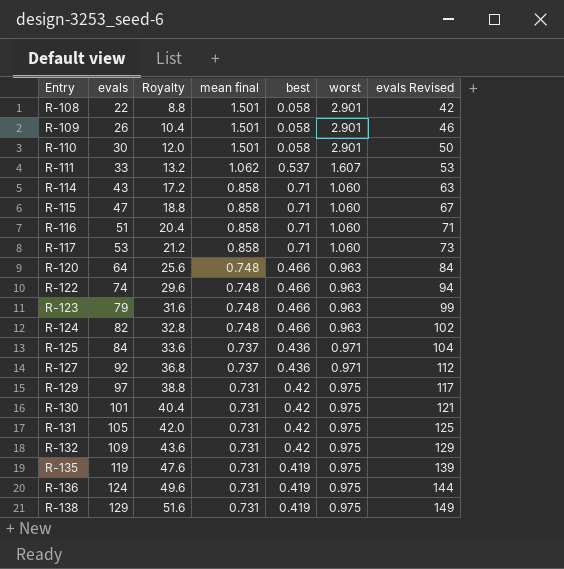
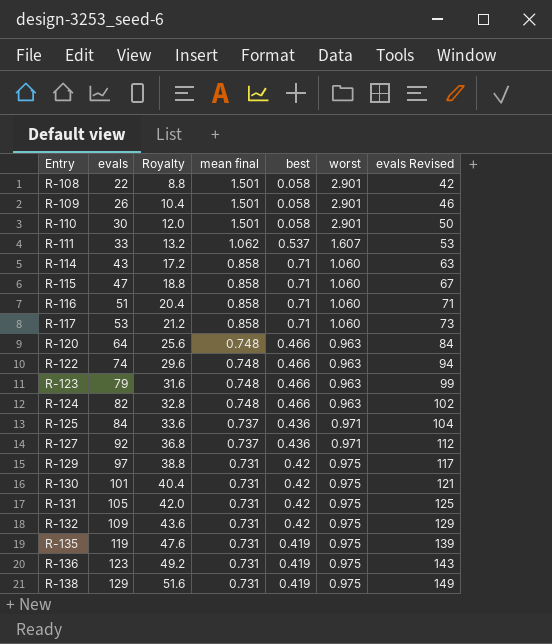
R-136 | evals: 124 -> 123
R-136 | Royalty: 49.6 -> 49.2
R-136 | evals Revised: 144 -> 143

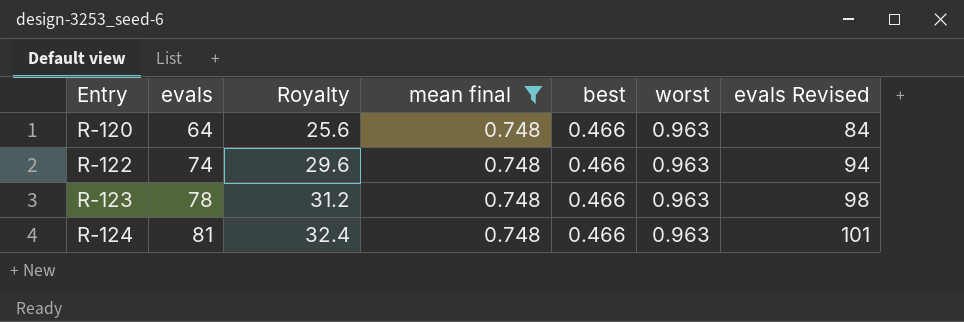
filter: none -> mean final = 0.748
R-123 | evals: 79 -> 78
R-123 | Royalty: 31.6 -> 31.2
R-123 | evals Revised: 99 -> 98
R-124 | evals: 82 -> 81
R-124 | Royalty: 32.8 -> 32.4
R-124 | evals Revised: 102 -> 101

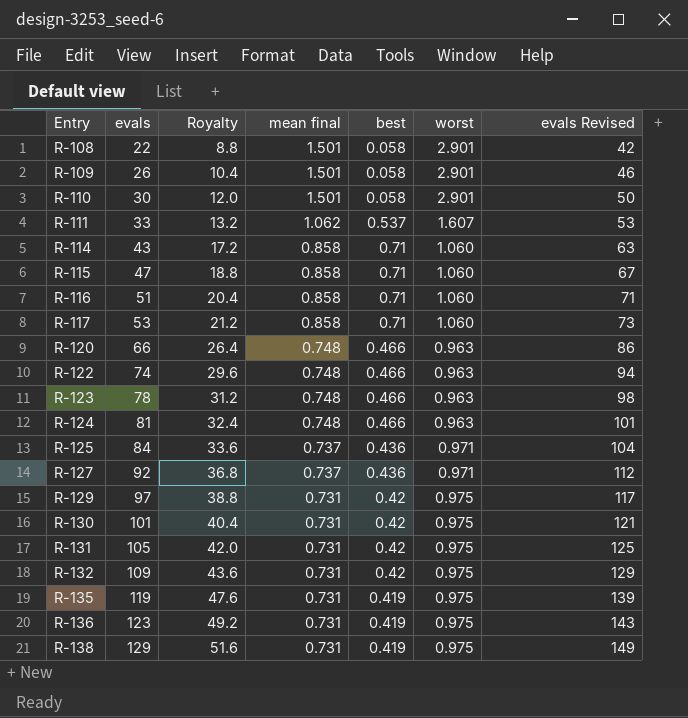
filter: mean final = 0.748 -> none
R-120 | evals: 64 -> 66
R-120 | Royalty: 25.6 -> 26.4
R-120 | evals Revised: 84 -> 86

